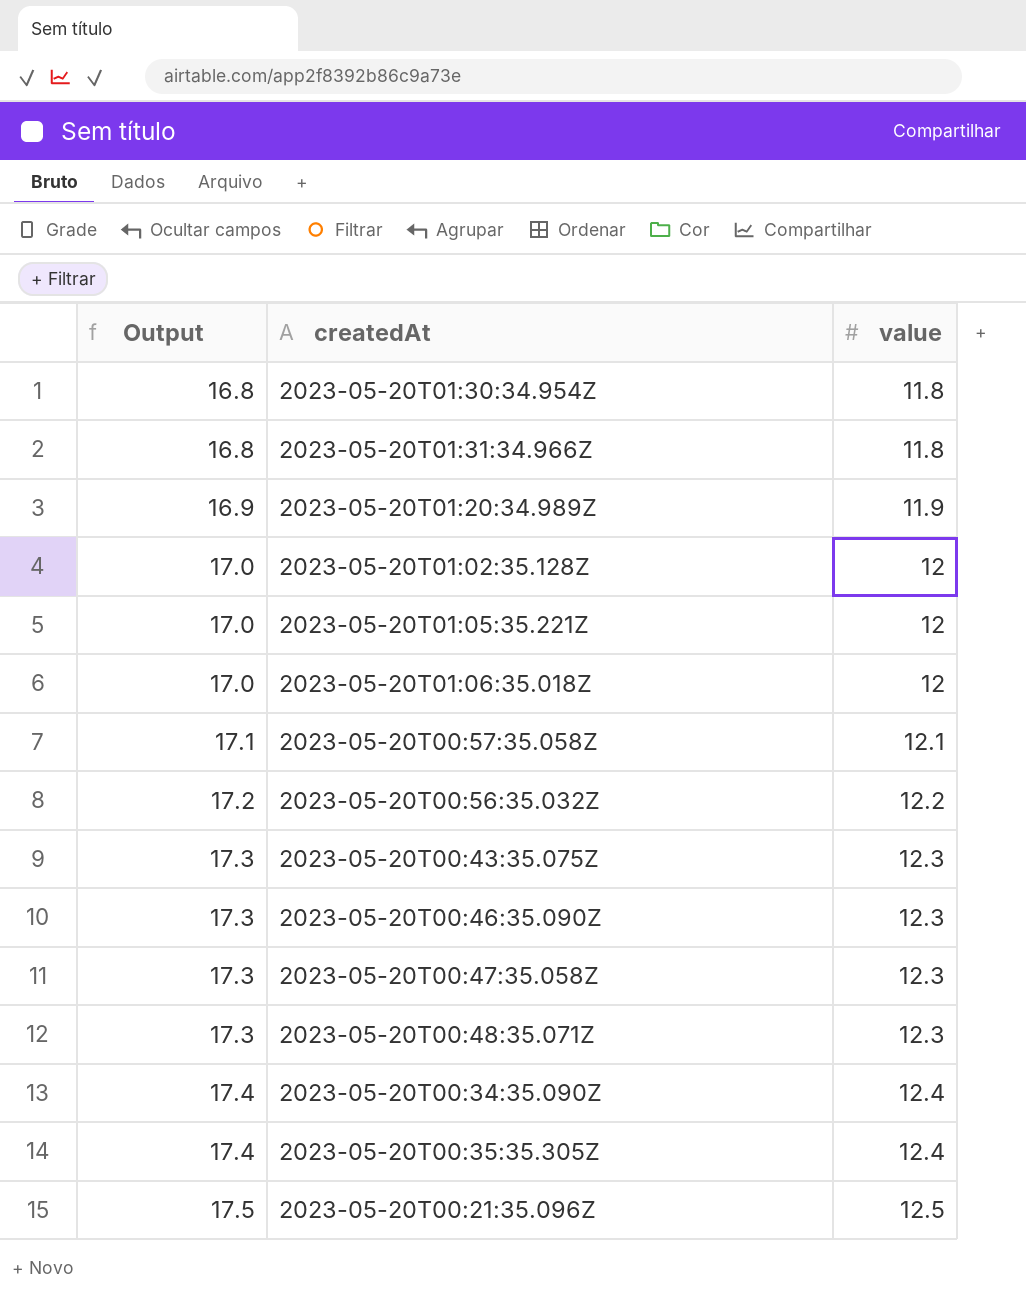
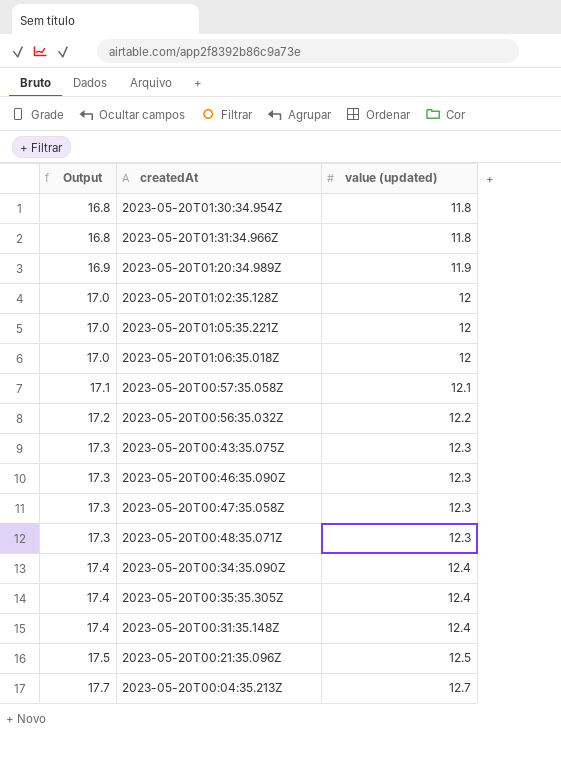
column name: value -> value (updated)
row 2023-05-20T00:31:35.148Z: none -> 17.4 | 12.4
row 2023-05-20T00:04:35.213Z: none -> 17.7 | 12.7

